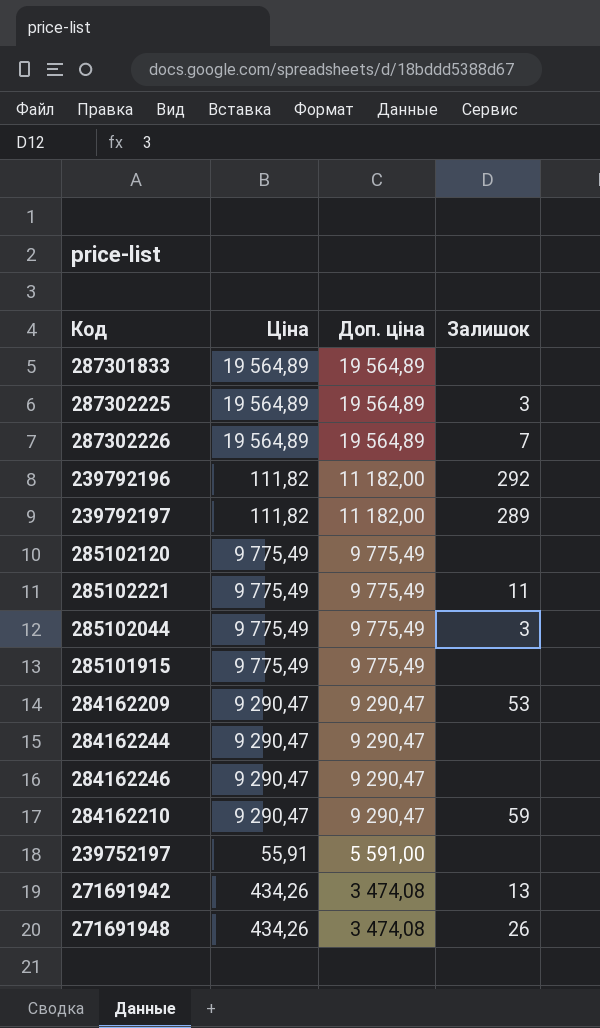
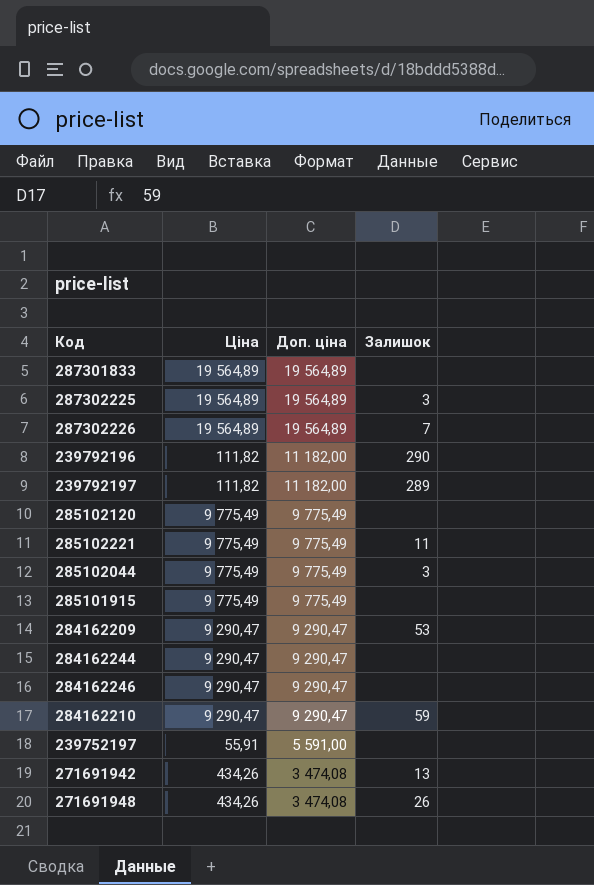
239792196 | Залишок: 292 -> 290

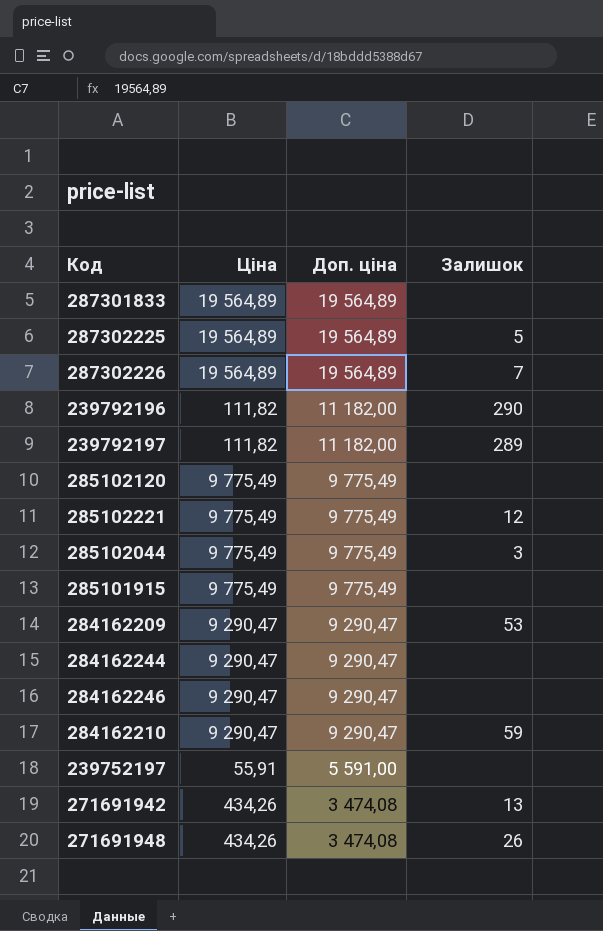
287302225 | Залишок: 3 -> 5
285102221 | Залишок: 11 -> 12

